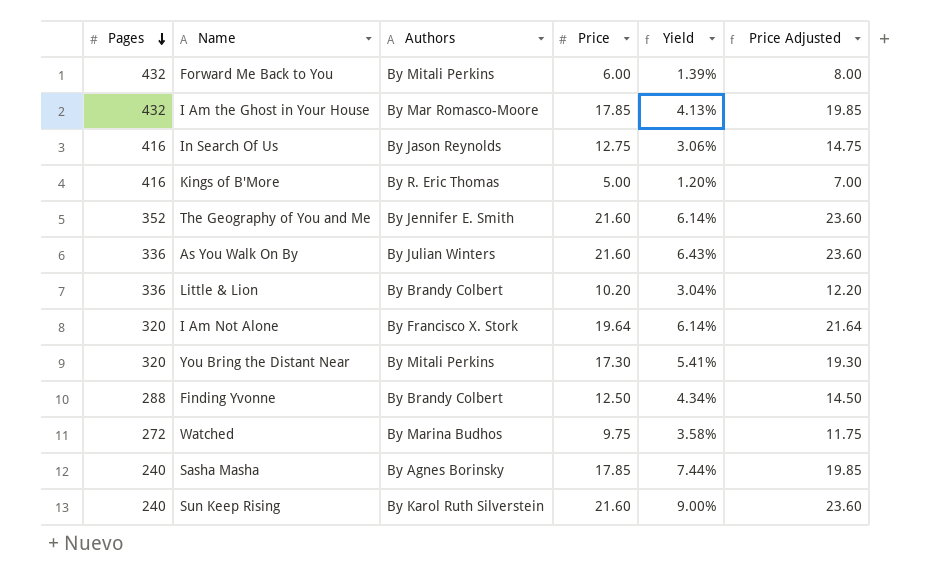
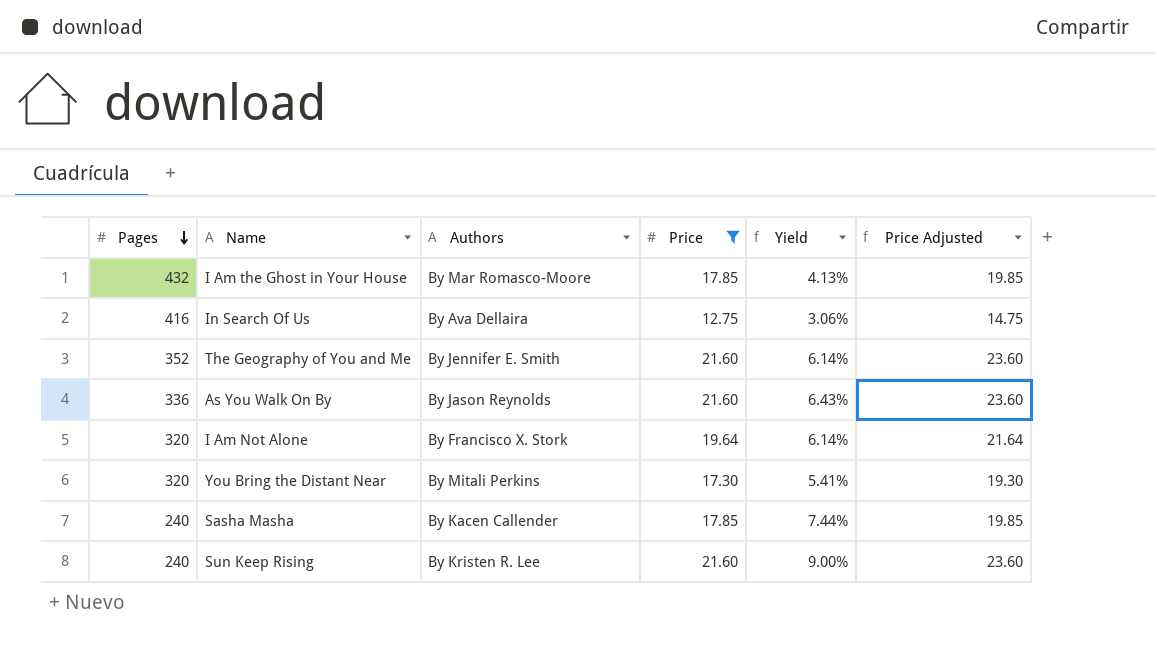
filter: none -> Price >= 12.75
In Search Of Us | Authors: By Jason Reynolds -> By Ava Dellaira
As You Walk On By | Authors: By Julian Winters -> By Jason Reynolds
Sasha Masha | Authors: By Agnes Borinsky -> By Kacen Callender
Sun Keep Rising | Authors: By Karol Ruth Silverstein -> By Kristen R. Lee

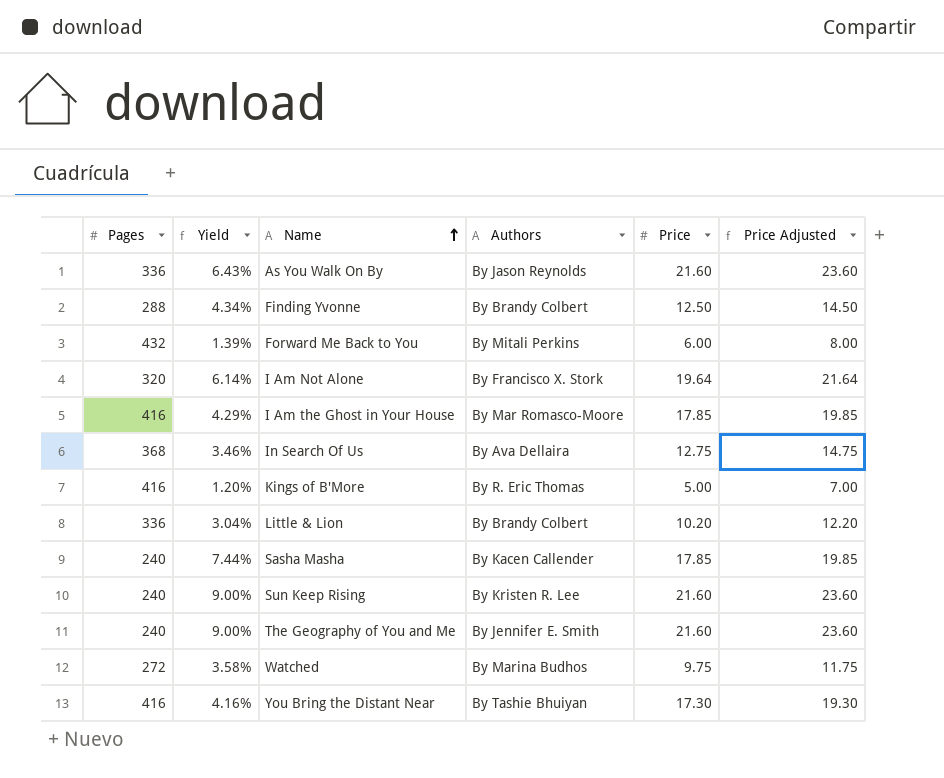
filter: Price >= 12.75 -> none
row order: Pages descending -> Name ascending
column Yield | position: 5 -> 2
I Am the Ghost in Your House | Pages: 432 -> 416
I Am the Ghost in Your House | Yield: 4.13% -> 4.29%
In Search Of Us | Pages: 416 -> 368
In Search Of Us | Yield: 3.06% -> 3.46%
The Geography of You and Me | Pages: 352 -> 240
The Geography of You and Me | Yield: 6.14% -> 9.00%
You Bring the Distant Near | Pages: 320 -> 416
You Bring the Distant Near | Yield: 5.41% -> 4.16%
You Bring the Distant Near | Authors: By Mitali Perkins -> By Tashie Bhuiyan

